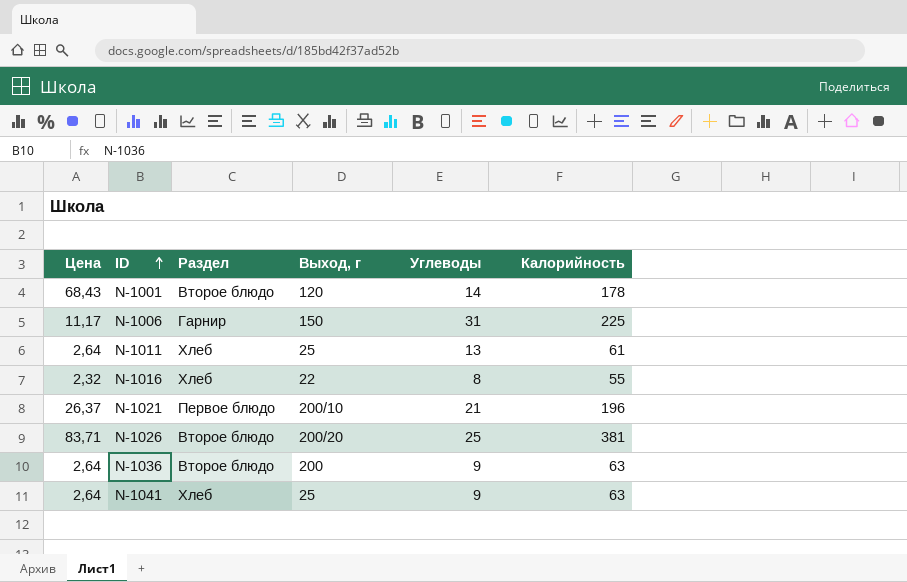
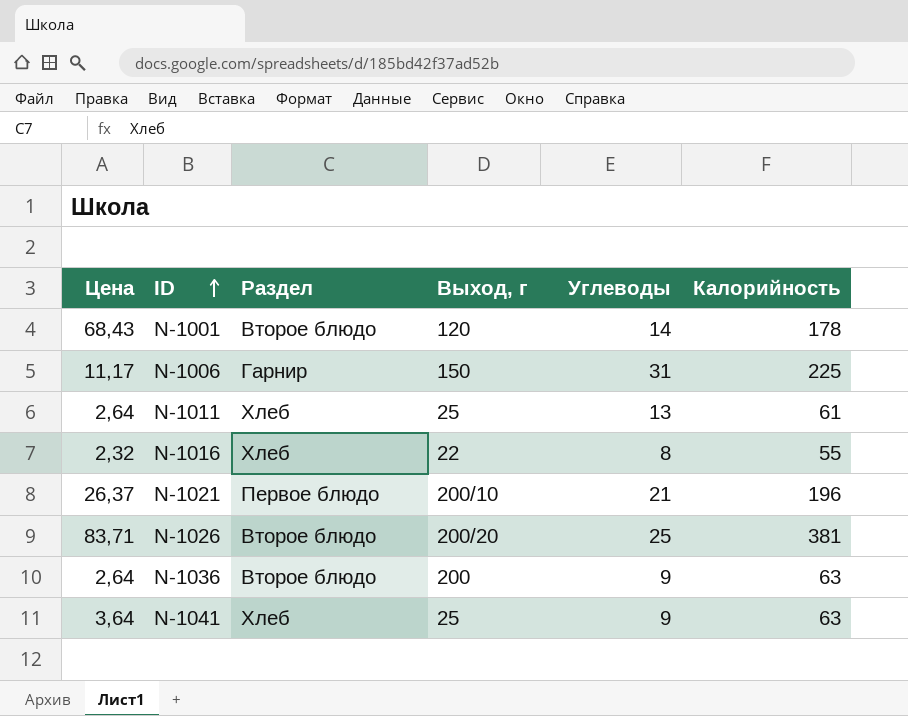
N-1041 | Цена: 2,64 -> 3,64

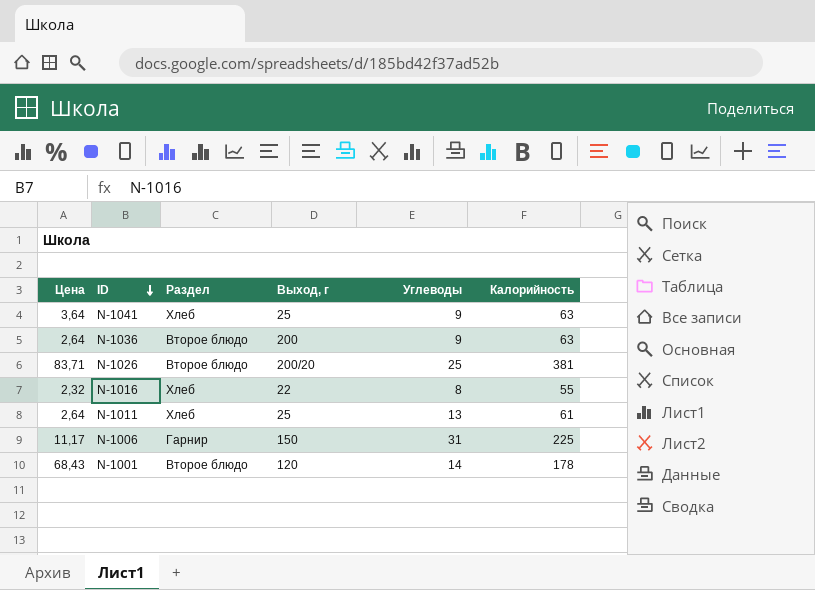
row order: ID ascending -> ID descending
row N-1021: 26,37 | Первое блюдо | 200/10 | 21 | 196 -> none

